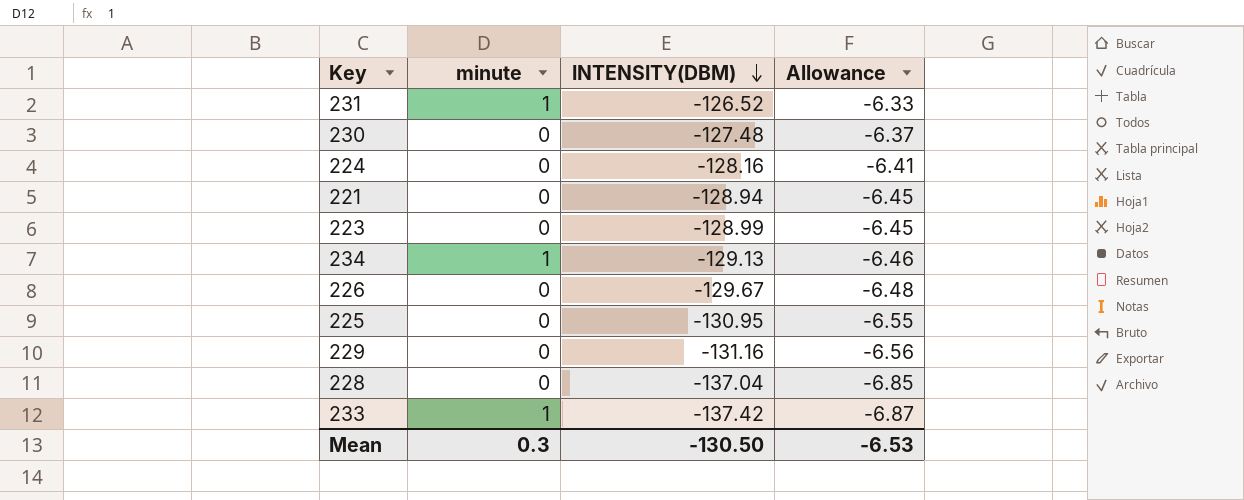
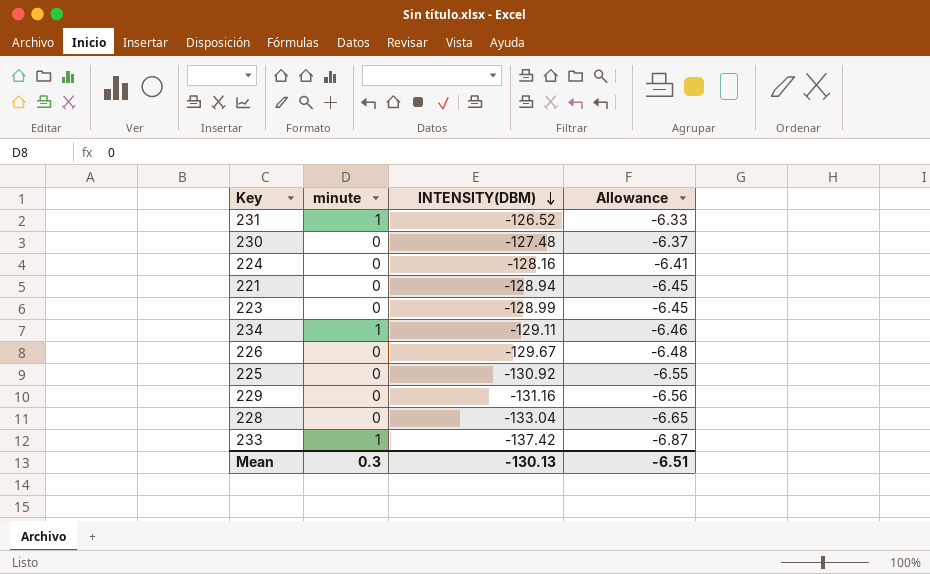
234 | INTENSITY(DBM): -129.13 -> -129.11
225 | INTENSITY(DBM): -130.95 -> -130.92
228 | INTENSITY(DBM): -137.04 -> -133.04
228 | Allowance: -6.85 -> -6.65
Mean | INTENSITY(DBM): -130.50 -> -130.13
Mean | Allowance: -6.53 -> -6.51

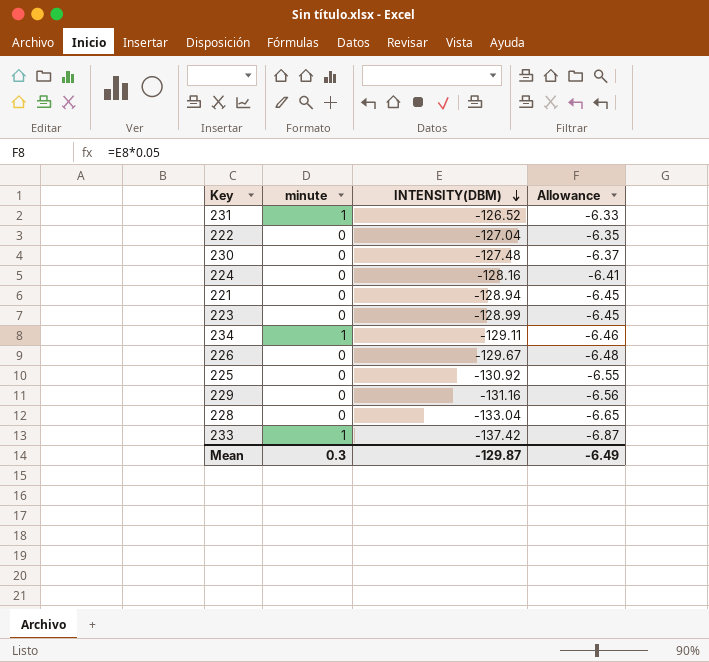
row 222: none -> 0 | -127.04 | -6.35
Mean | INTENSITY(DBM): -130.13 -> -129.87
Mean | Allowance: -6.51 -> -6.49

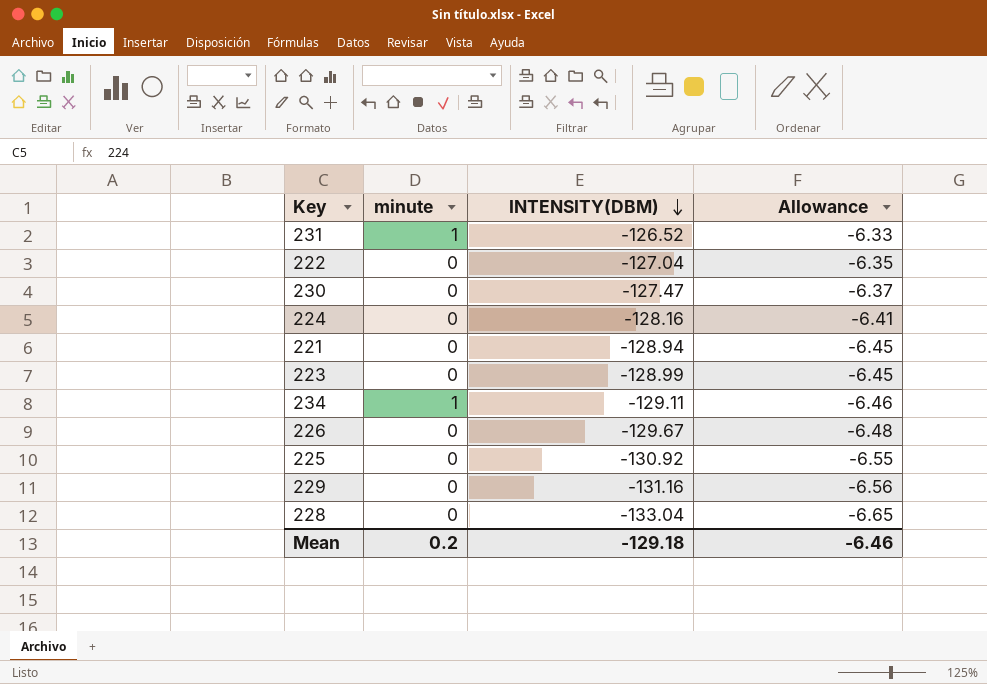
row 233: 1 | -137.42 | -6.87 -> none
230 | INTENSITY(DBM): -127.48 -> -127.47
Mean | minute: 0.3 -> 0.2
Mean | INTENSITY(DBM): -129.87 -> -129.18
Mean | Allowance: -6.49 -> -6.46

